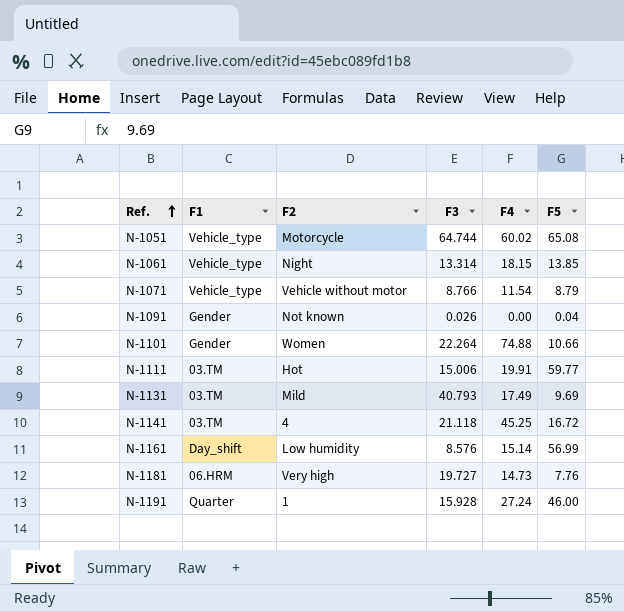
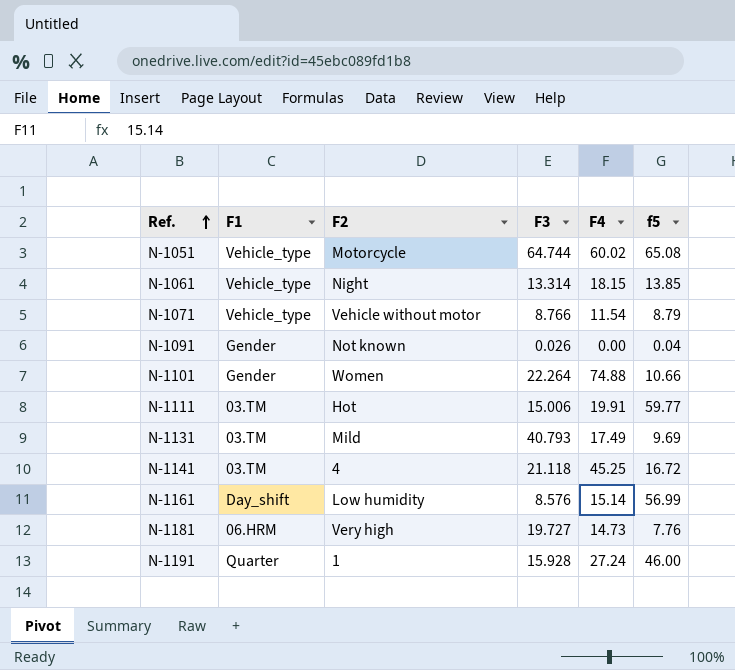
column name: F5 -> f5

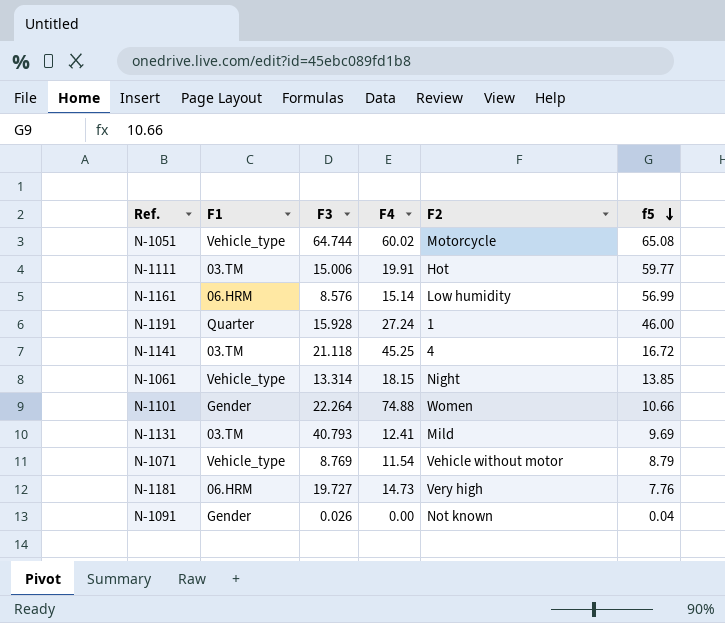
row order: Ref. ascending -> f5 descending
column F2 | position: 3 -> 5
N-1161 | F1: Day_shift -> 06.HRM
N-1131 | F4: 17.49 -> 12.41
N-1071 | F3: 8.766 -> 8.769

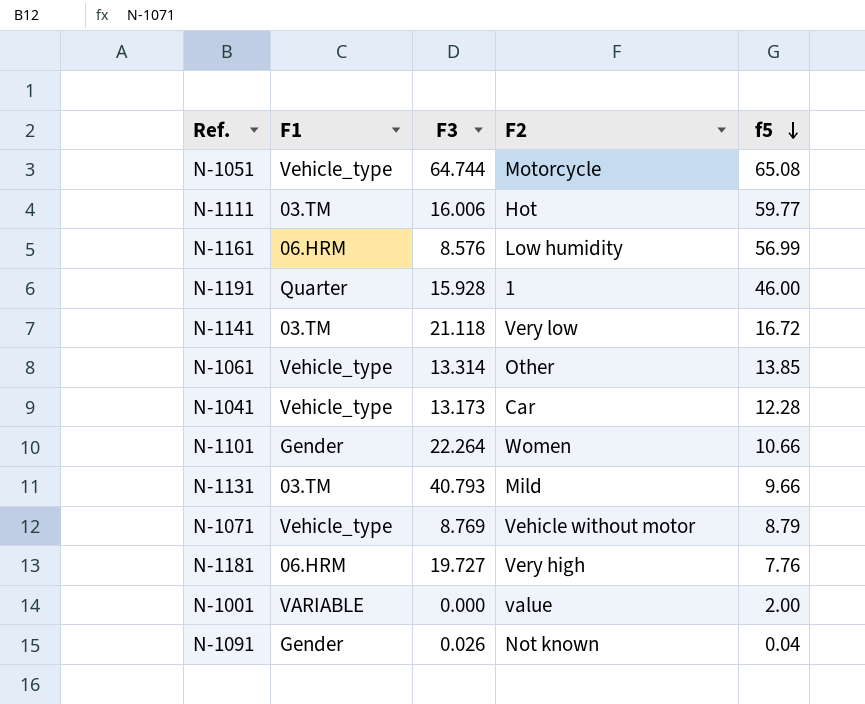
column F4 | position: 4 -> none
N-1111 | F3: 15.006 -> 16.006
N-1141 | F2: 4 -> Very low
N-1061 | F2: Night -> Other
row N-1041: none -> Vehicle_type | 13.173 | Car | 12.28
N-1131 | f5: 9.69 -> 9.66
row N-1001: none -> VARIABLE | 0.000 | value | 2.00

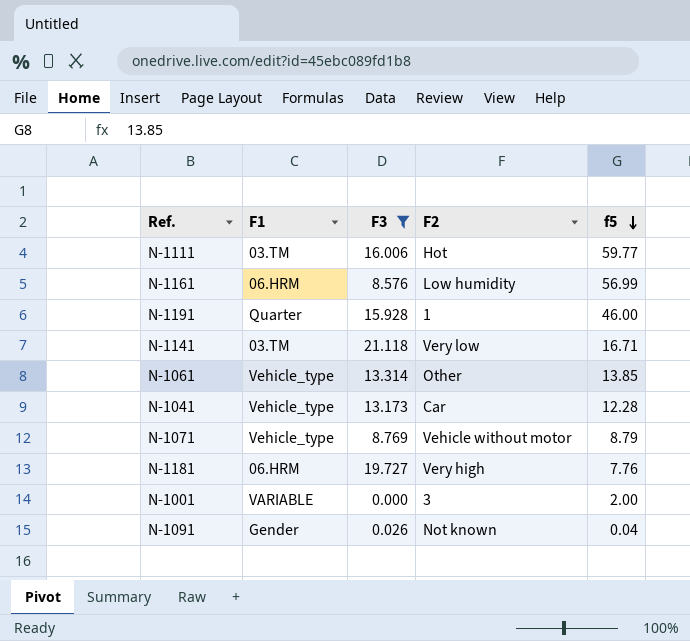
filter: none -> F3 <= 21.118
N-1141 | f5: 16.72 -> 16.71
N-1001 | F2: value -> 3

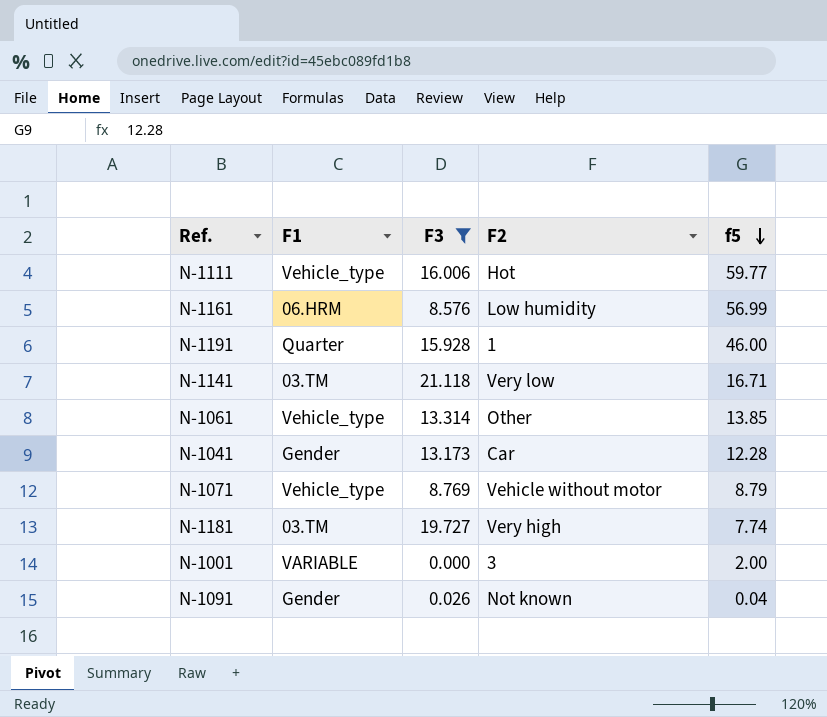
N-1111 | F1: 03.TM -> Vehicle_type
N-1041 | F1: Vehicle_type -> Gender
N-1181 | F1: 06.HRM -> 03.TM
N-1181 | f5: 7.76 -> 7.74

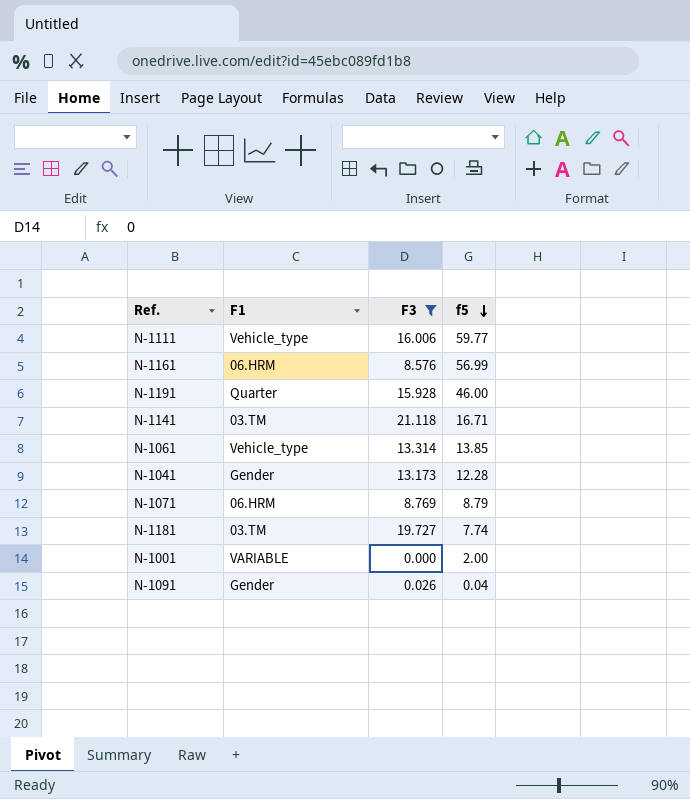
column F2 | position: 4 -> none
N-1071 | F1: Vehicle_type -> 06.HRM

